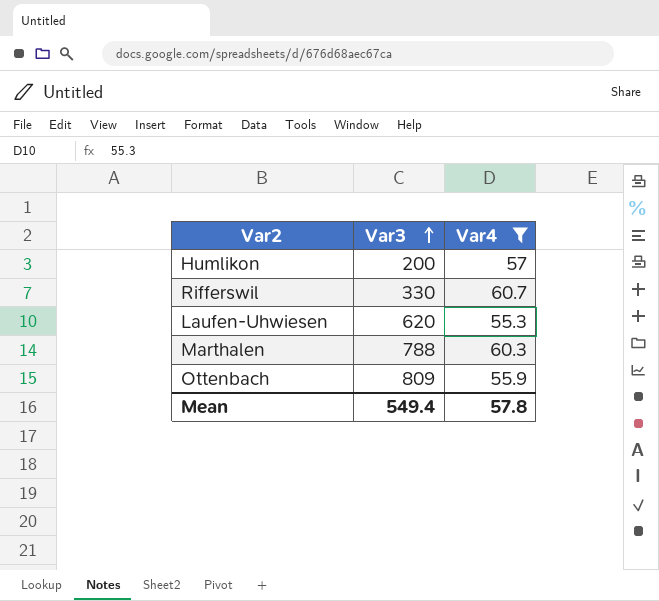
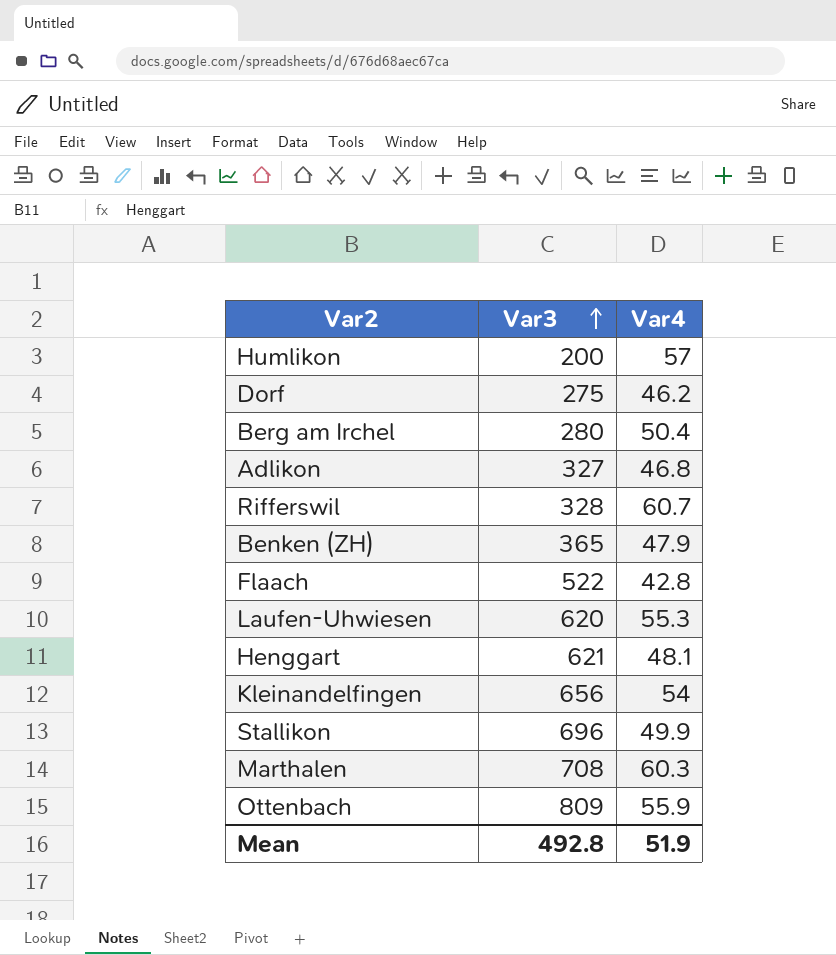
filter: Var4 >= 55.3 -> none
Rifferswil | Var3: 330 -> 328
Marthalen | Var3: 788 -> 708
Mean | Var3: 549.4 -> 492.8
Mean | Var4: 57.8 -> 51.9

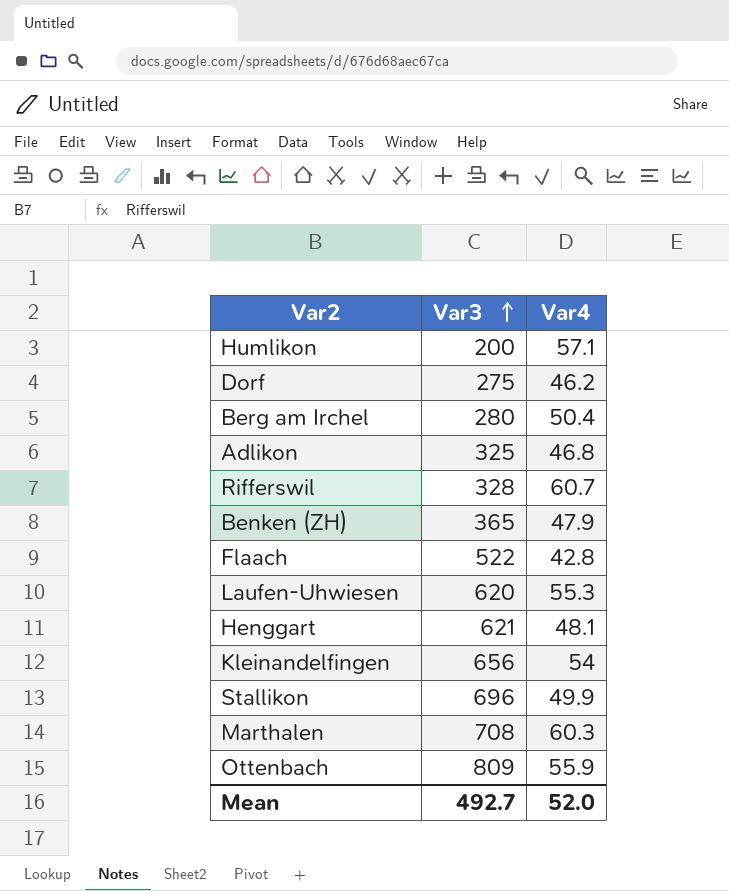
Humlikon | Var4: 57 -> 57.1
Adlikon | Var3: 327 -> 325
Mean | Var3: 492.8 -> 492.7
Mean | Var4: 51.9 -> 52.0

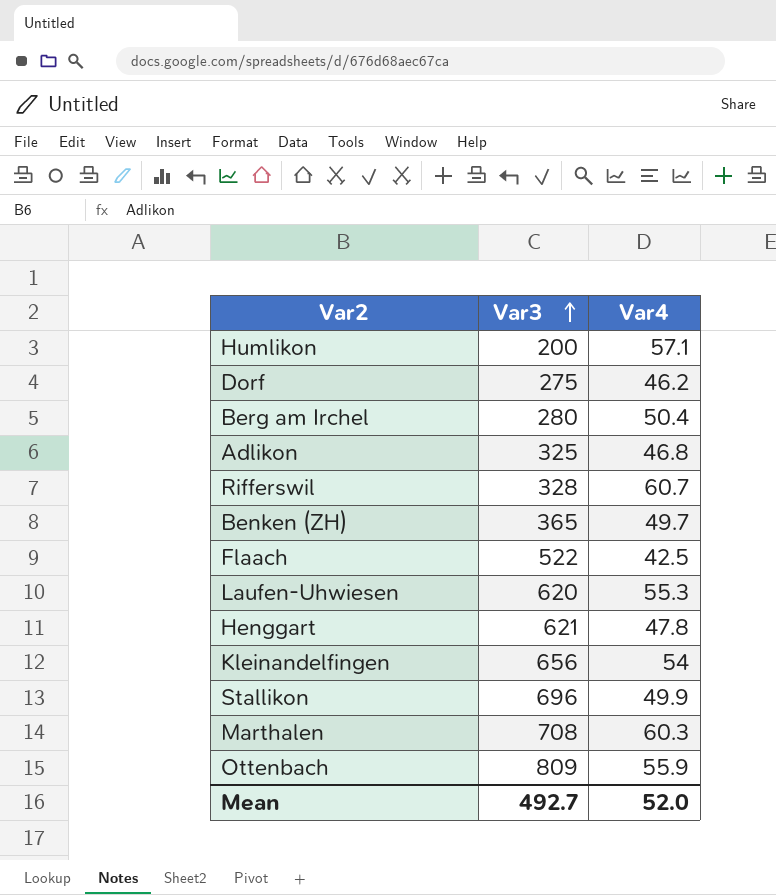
Benken (ZH) | Var4: 47.9 -> 49.7
Flaach | Var4: 42.8 -> 42.5
Henggart | Var4: 48.1 -> 47.8

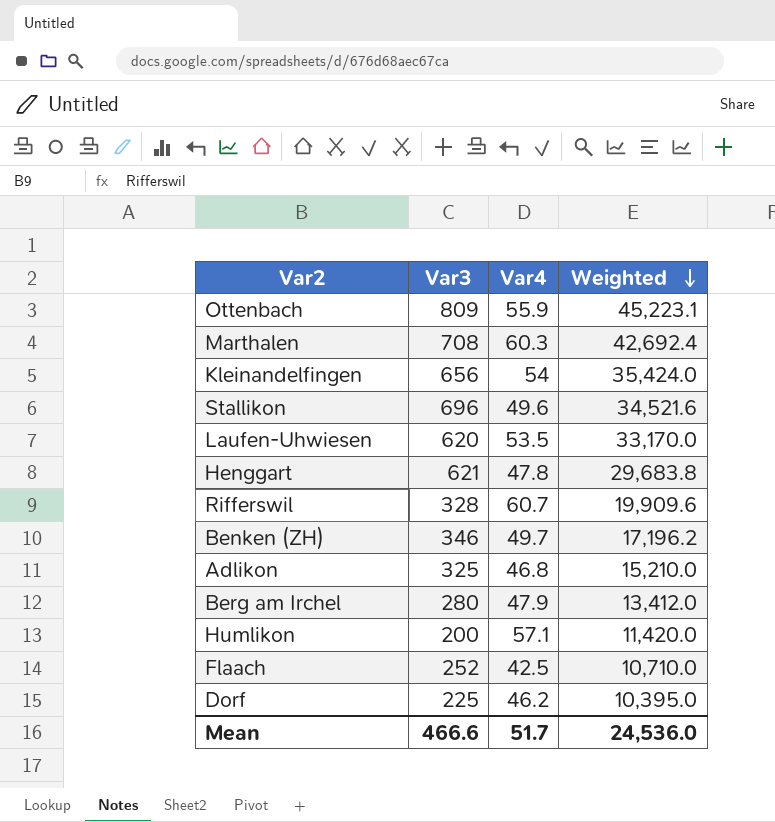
row order: Var3 ascending -> Weighted descending
column Weighted | formula: none -> [Var3] * [Var4]
Stallikon | Var4: 49.9 -> 49.6
Laufen-Uhwiesen | Var4: 55.3 -> 53.5
Benken (ZH) | Var3: 365 -> 346
Berg am Irchel | Var4: 50.4 -> 47.9
Flaach | Var3: 522 -> 252
Dorf | Var3: 275 -> 225
Mean | Var3: 492.7 -> 466.6
Mean | Var4: 52.0 -> 51.7

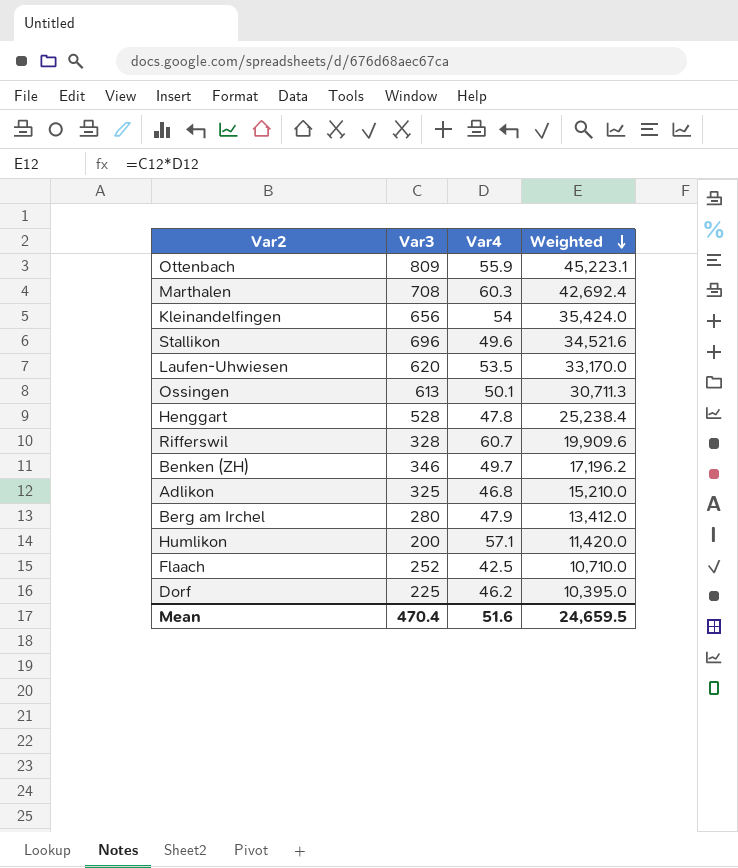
row Ossingen: none -> 613 | 50.1 | 30,711.3
Henggart | Var3: 621 -> 528
Henggart | Weighted: 29,683.8 -> 25,238.4
Mean | Var3: 466.6 -> 470.4
Mean | Var4: 51.7 -> 51.6
Mean | Weighted: 24,536.0 -> 24,659.5

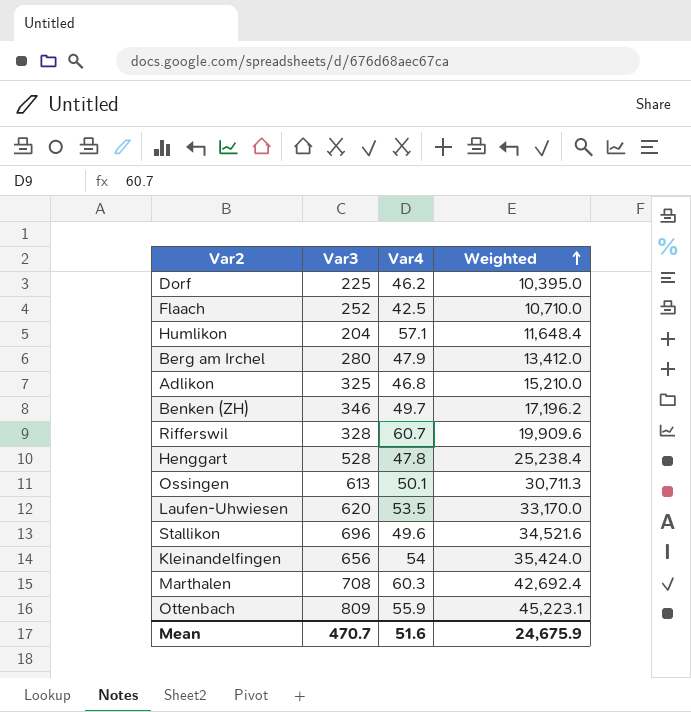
row order: Weighted descending -> Weighted ascending
Humlikon | Var3: 200 -> 204
Humlikon | Weighted: 11,420.0 -> 11,648.4
Mean | Var3: 470.4 -> 470.7
Mean | Weighted: 24,659.5 -> 24,675.9

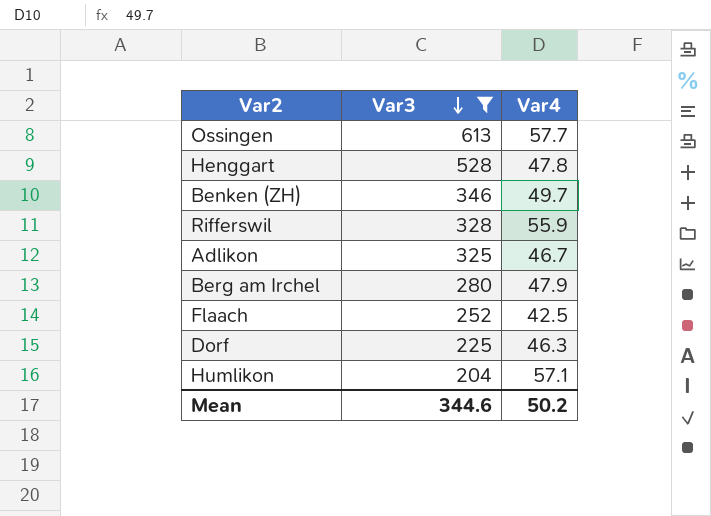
filter: none -> Var3 <= 613
row order: Weighted ascending -> Var3 descending
column Weighted | formula: [Var3] * [Var4] -> none
Ossingen | Var4: 50.1 -> 57.7
Rifferswil | Var4: 60.7 -> 55.9
Adlikon | Var4: 46.8 -> 46.7
Dorf | Var4: 46.2 -> 46.3
Mean | Var3: 470.7 -> 344.6
Mean | Var4: 51.6 -> 50.2

